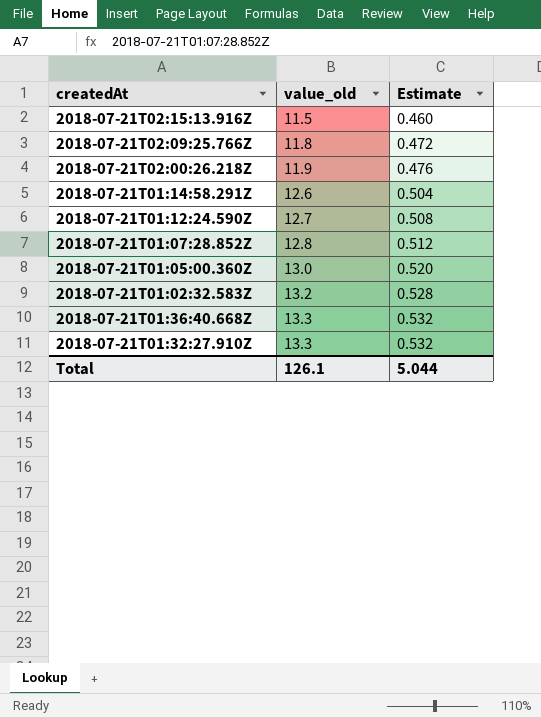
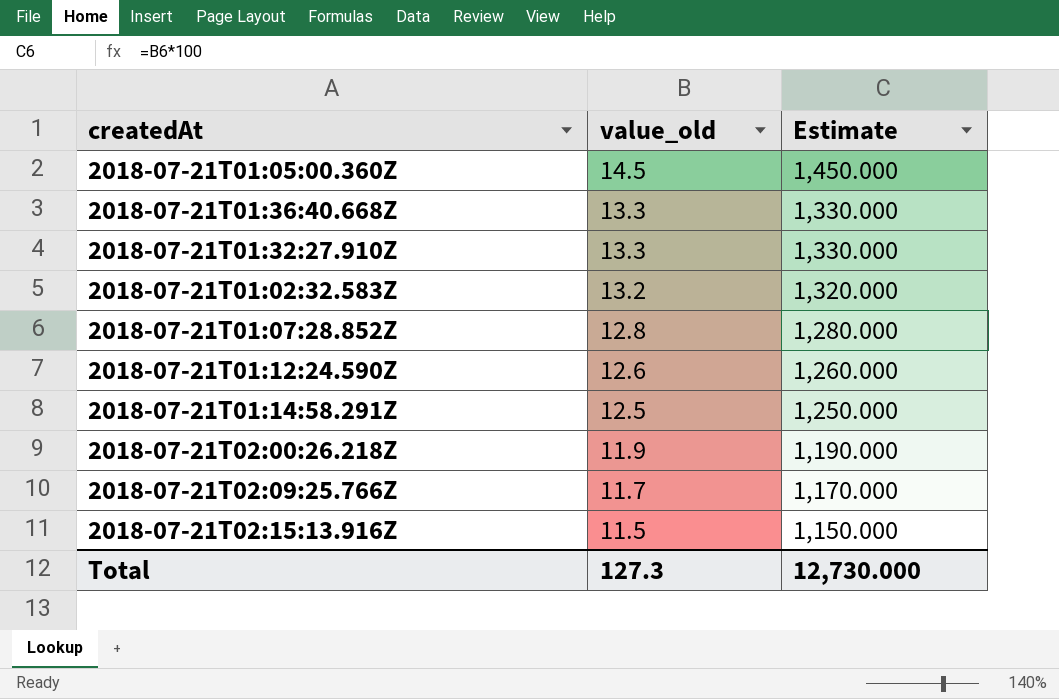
row order: value_old ascending -> value_old descending
column Estimate | formula: [value_old] * 0.04 -> [value_old] * 100
2018-07-21T01:05:00.360Z | value_old: 13.0 -> 14.5
2018-07-21T01:12:24.590Z | value_old: 12.7 -> 12.6
2018-07-21T01:14:58.291Z | value_old: 12.6 -> 12.5
2018-07-21T02:09:25.766Z | value_old: 11.8 -> 11.7
Total | value_old: 126.1 -> 127.3
Total | Estimate: 5.044 -> 12,730.000

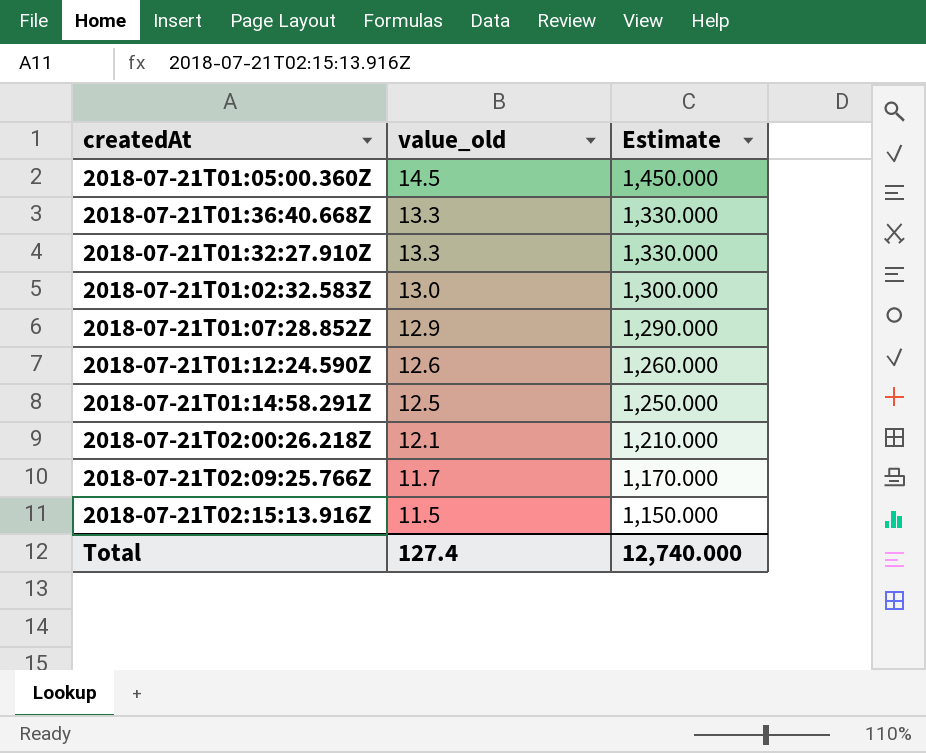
2018-07-21T01:02:32.583Z | value_old: 13.2 -> 13.0
2018-07-21T01:02:32.583Z | Estimate: 1,320.000 -> 1,300.000
2018-07-21T01:07:28.852Z | value_old: 12.8 -> 12.9
2018-07-21T01:07:28.852Z | Estimate: 1,280.000 -> 1,290.000
2018-07-21T02:00:26.218Z | value_old: 11.9 -> 12.1
2018-07-21T02:00:26.218Z | Estimate: 1,190.000 -> 1,210.000
Total | value_old: 127.3 -> 127.4
Total | Estimate: 12,730.000 -> 12,740.000

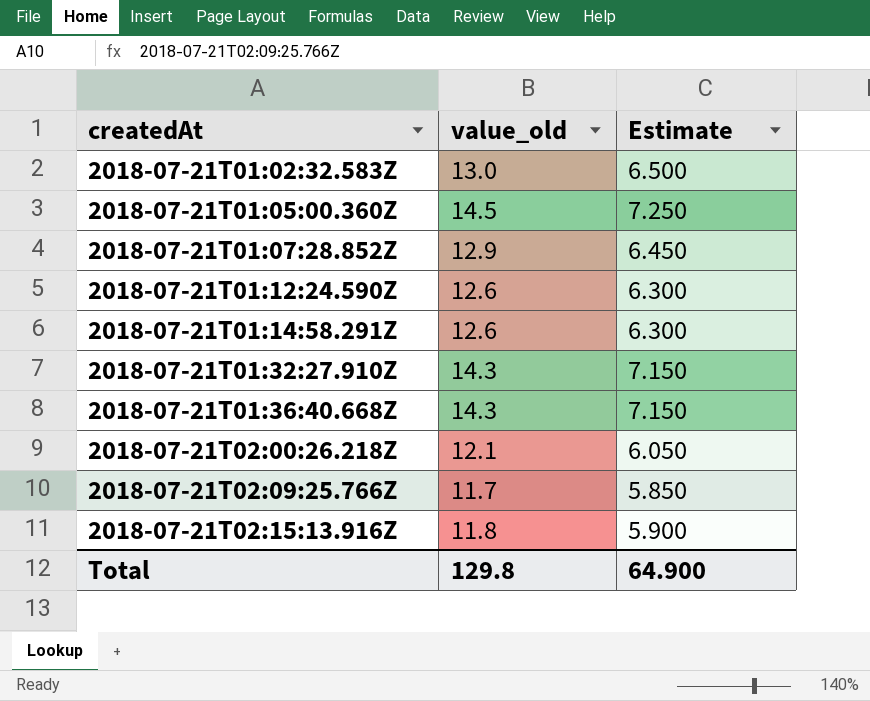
row order: value_old descending -> createdAt ascending
column Estimate | formula: [value_old] * 100 -> [value_old] * 0.5
2018-07-21T01:14:58.291Z | value_old: 12.5 -> 12.6
2018-07-21T01:32:27.910Z | value_old: 13.3 -> 14.3
2018-07-21T01:36:40.668Z | value_old: 13.3 -> 14.3
2018-07-21T02:15:13.916Z | value_old: 11.5 -> 11.8
Total | value_old: 127.4 -> 129.8
Total | Estimate: 12,740.000 -> 64.900

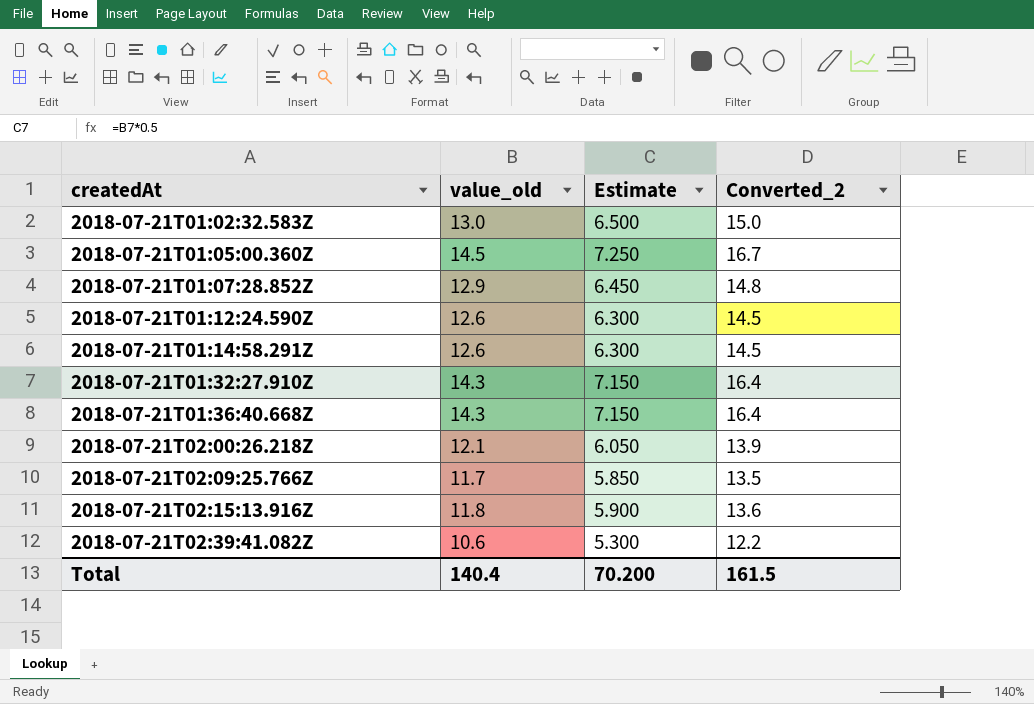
column Converted_2 | formula: none -> [value_old] * 1.15
row 2018-07-21T02:39:41.082Z: none -> 10.6 | 5.300 | 12.2
Total | value_old: 129.8 -> 140.4
Total | Estimate: 64.900 -> 70.200

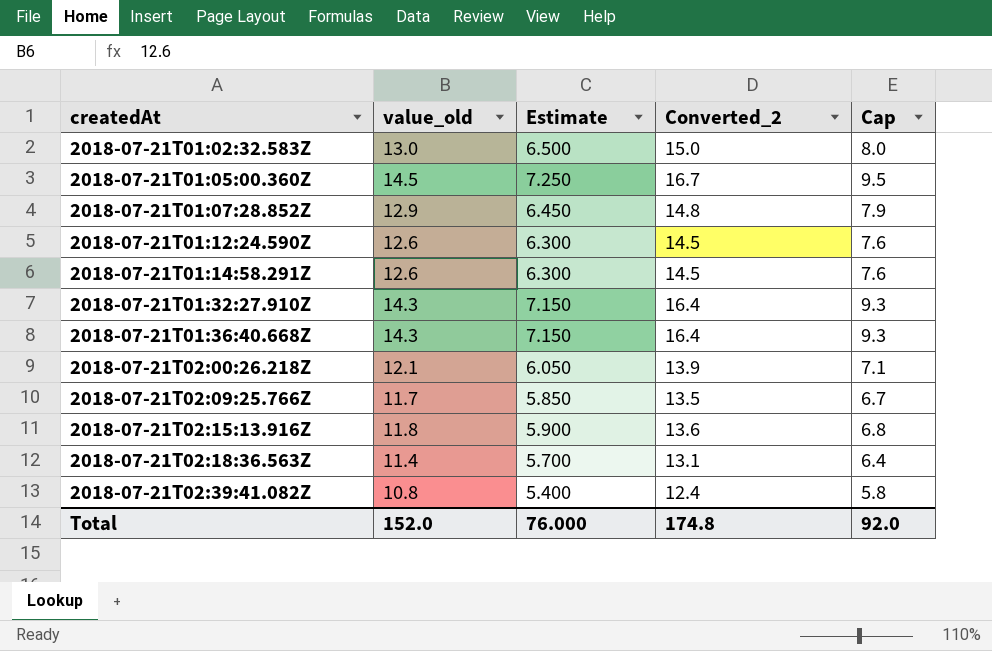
column Cap | formula: none -> [value_old] - 5
row 2018-07-21T02:18:36.563Z: none -> 11.4 | 5.700 | 13.1 | 6.4
2018-07-21T02:39:41.082Z | value_old: 10.6 -> 10.8
2018-07-21T02:39:41.082Z | Estimate: 5.300 -> 5.400
2018-07-21T02:39:41.082Z | Converted_2: 12.2 -> 12.4
Total | value_old: 140.4 -> 152.0
Total | Estimate: 70.200 -> 76.000
Total | Converted_2: 161.5 -> 174.8

